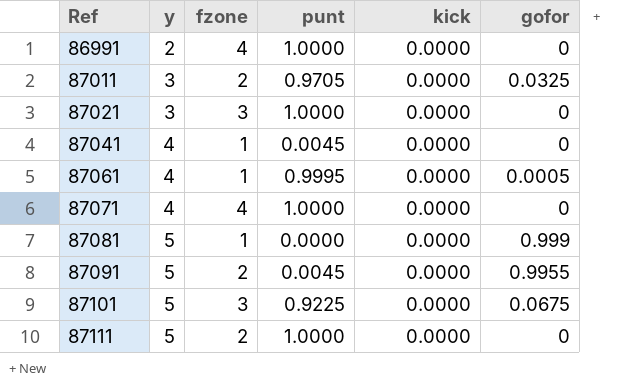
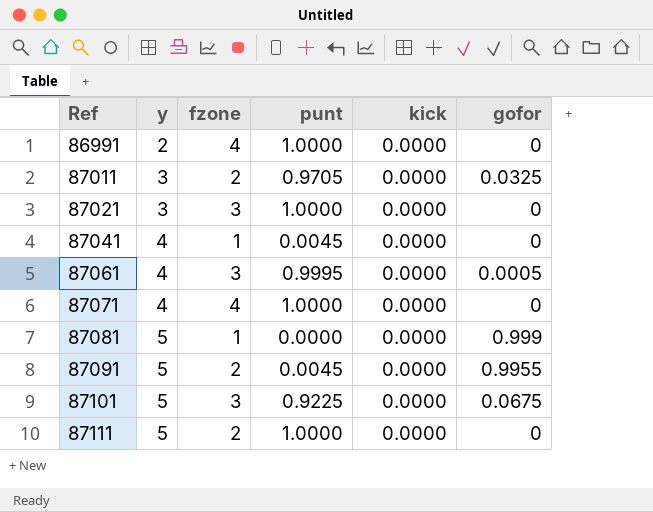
87061 | fzone: 1 -> 3

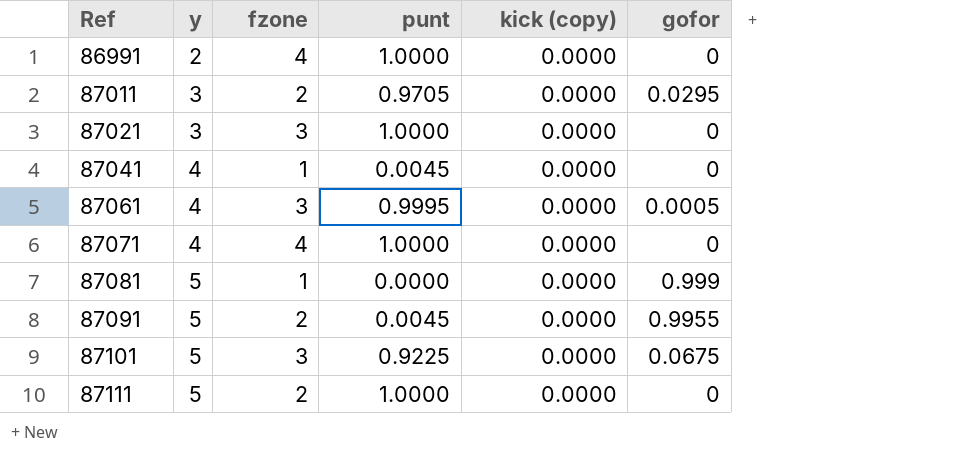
column name: kick -> kick (copy)
87011 | gofor: 0.0325 -> 0.0295

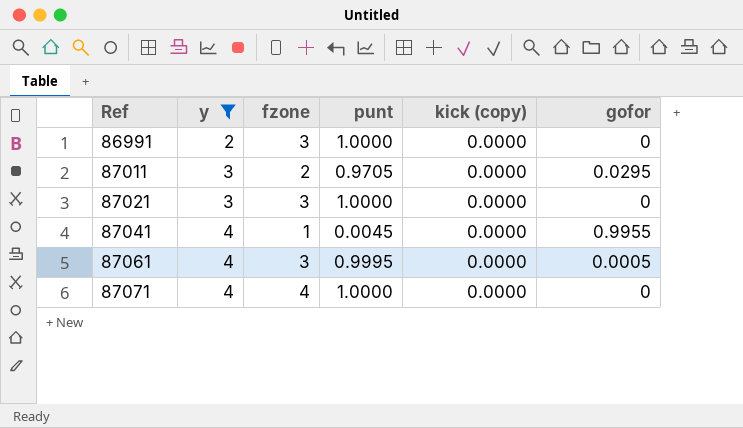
filter: none -> y != 5
86991 | fzone: 4 -> 3
87041 | gofor: 0 -> 0.9955

